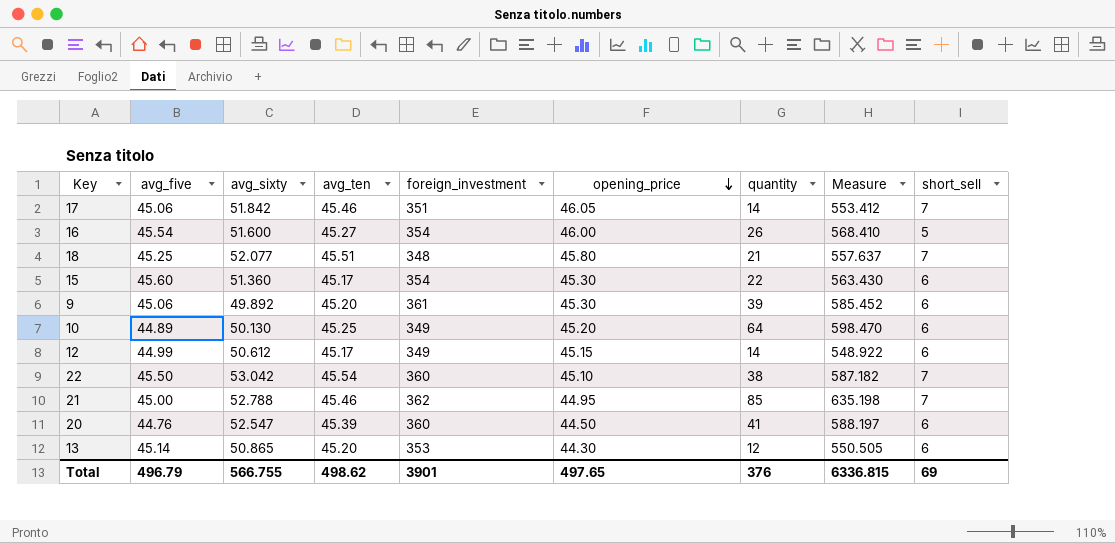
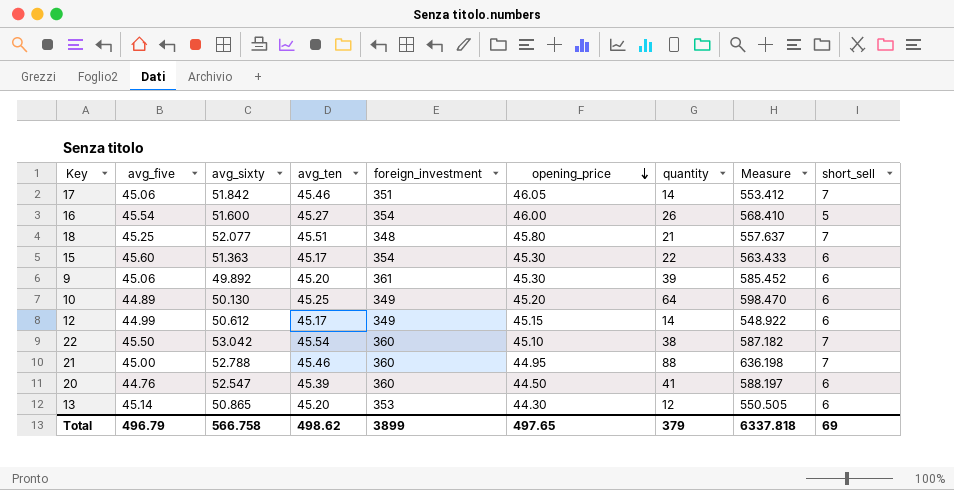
15 | avg_sixty: 51.360 -> 51.363
15 | Measure: 563.430 -> 563.433
21 | foreign_investment: 362 -> 360
21 | quantity: 85 -> 88
21 | Measure: 635.198 -> 636.198
Total | avg_sixty: 566.755 -> 566.758
Total | foreign_investment: 3901 -> 3899
Total | quantity: 376 -> 379
Total | Measure: 6336.815 -> 6337.818

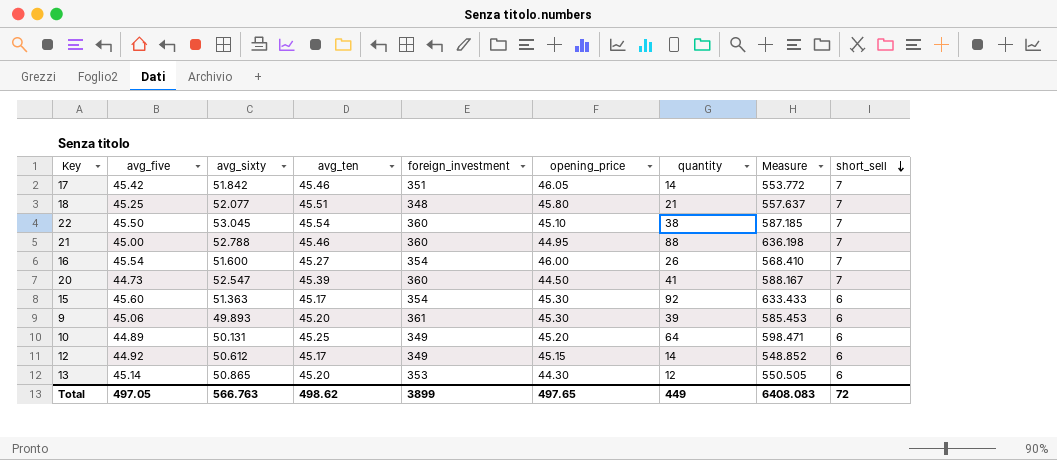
row order: opening_price descending -> short_sell descending
17 | avg_five: 45.06 -> 45.42
17 | Measure: 553.412 -> 553.772
22 | avg_sixty: 53.042 -> 53.045
22 | Measure: 587.182 -> 587.185
16 | short_sell: 5 -> 7
20 | avg_five: 44.76 -> 44.73
20 | Measure: 588.197 -> 588.167
20 | short_sell: 6 -> 7
15 | quantity: 22 -> 92
15 | Measure: 563.433 -> 633.433
9 | avg_sixty: 49.892 -> 49.893
9 | Measure: 585.452 -> 585.453
10 | avg_sixty: 50.130 -> 50.131
10 | Measure: 598.470 -> 598.471
12 | avg_five: 44.99 -> 44.92
12 | Measure: 548.922 -> 548.852
Total | avg_five: 496.79 -> 497.05
Total | avg_sixty: 566.758 -> 566.763
Total | quantity: 379 -> 449
Total | Measure: 6337.818 -> 6408.083
Total | short_sell: 69 -> 72

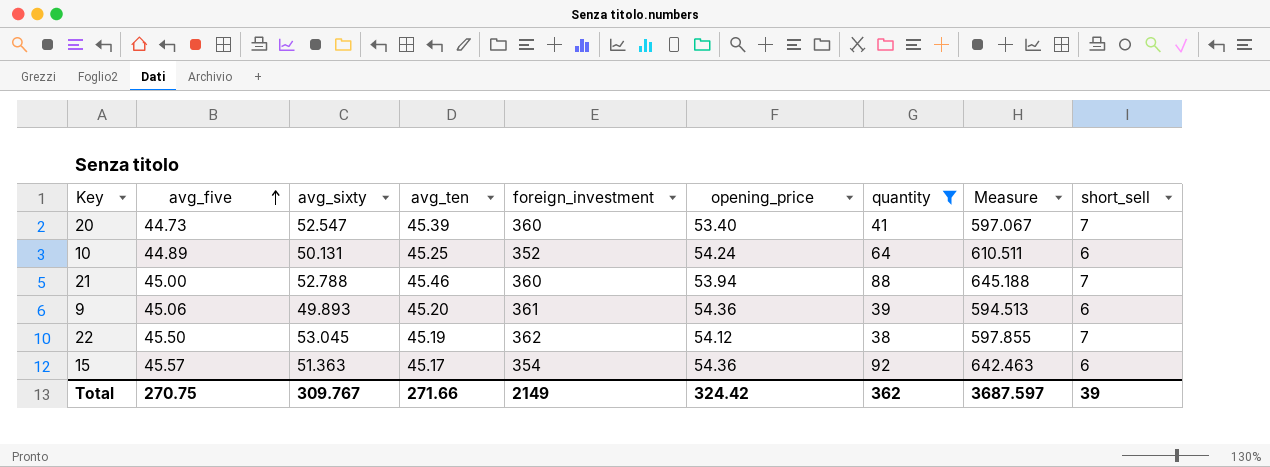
filter: none -> quantity >= 38
row order: short_sell descending -> avg_five ascending
20 | opening_price: 44.50 -> 53.40
20 | Measure: 588.167 -> 597.067
10 | foreign_investment: 349 -> 352
10 | opening_price: 45.20 -> 54.24
10 | Measure: 598.471 -> 610.511
21 | opening_price: 44.95 -> 53.94
21 | Measure: 636.198 -> 645.188
9 | opening_price: 45.30 -> 54.36
9 | Measure: 585.453 -> 594.513
22 | avg_ten: 45.54 -> 45.19
22 | foreign_investment: 360 -> 362
22 | opening_price: 45.10 -> 54.12
22 | Measure: 587.185 -> 597.855
15 | avg_five: 45.60 -> 45.57
15 | opening_price: 45.30 -> 54.36
15 | Measure: 633.433 -> 642.463
Total | avg_five: 497.05 -> 270.75
Total | avg_sixty: 566.763 -> 309.767
Total | avg_ten: 498.62 -> 271.66
Total | foreign_investment: 3899 -> 2149
Total | opening_price: 497.65 -> 324.42
Total | quantity: 449 -> 362
Total | Measure: 6408.083 -> 3687.597
Total | short_sell: 72 -> 39

